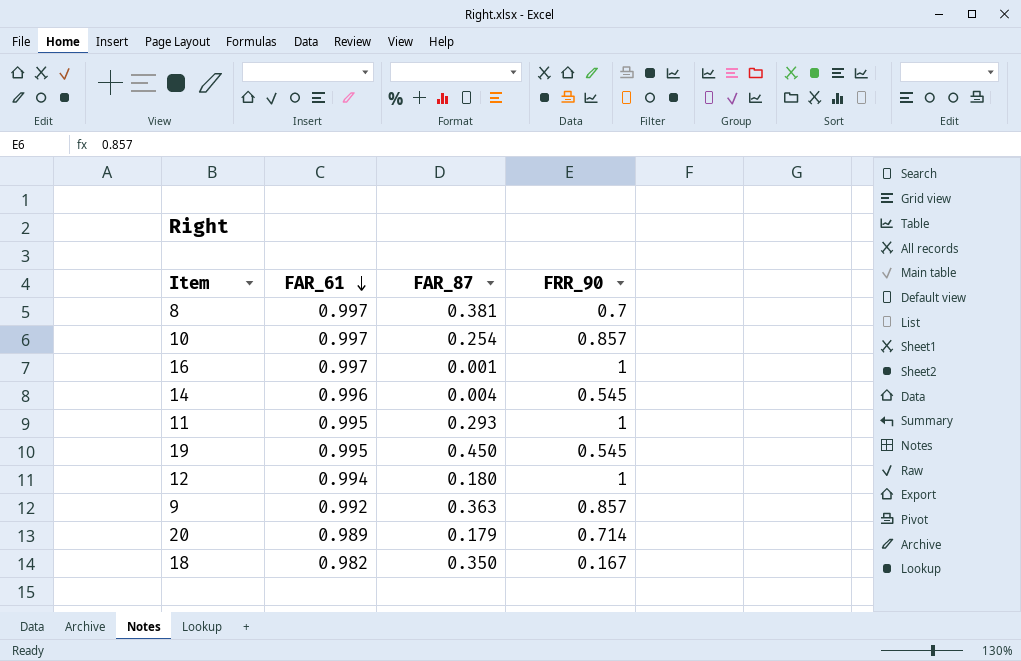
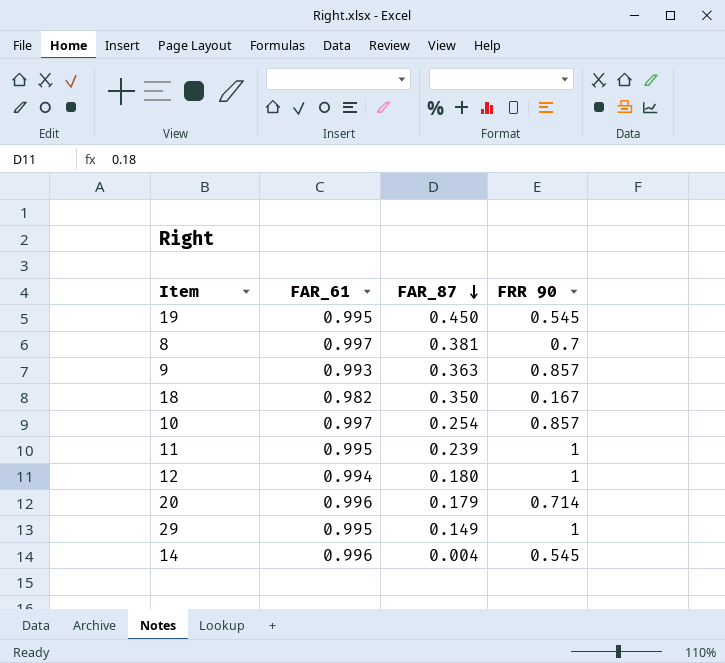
row order: FAR_61 descending -> FAR_87 descending
column name: FRR_90 -> FRR 90
row 16: 0.997 | 0.001 | 1 -> none
9 | FAR_61: 0.992 -> 0.993
11 | FAR_87: 0.293 -> 0.239
20 | FAR_61: 0.989 -> 0.996
row 29: none -> 0.995 | 0.149 | 1

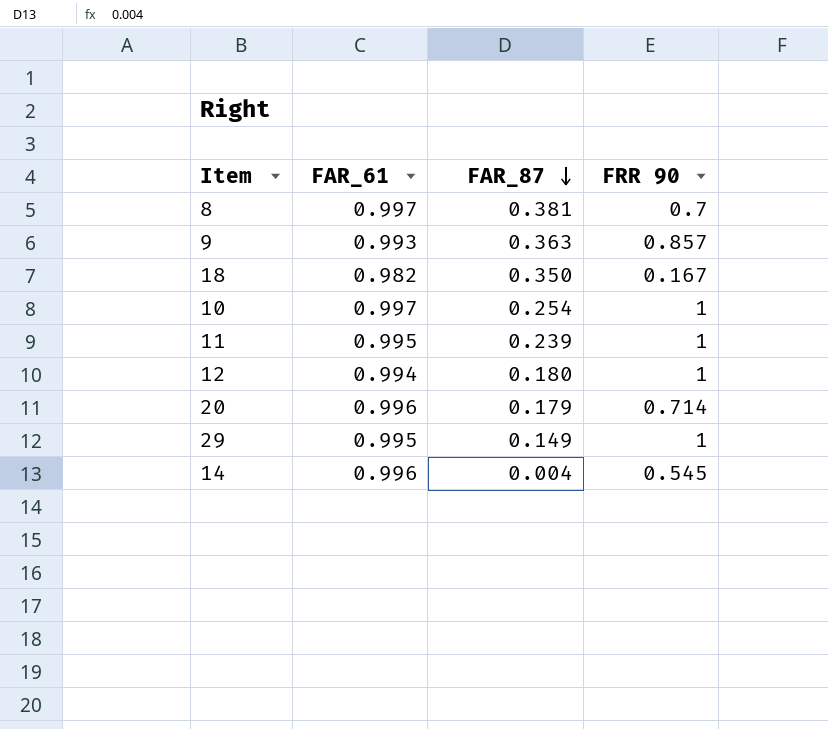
row 19: 0.995 | 0.450 | 0.545 -> none
10 | FRR 90: 0.857 -> 1

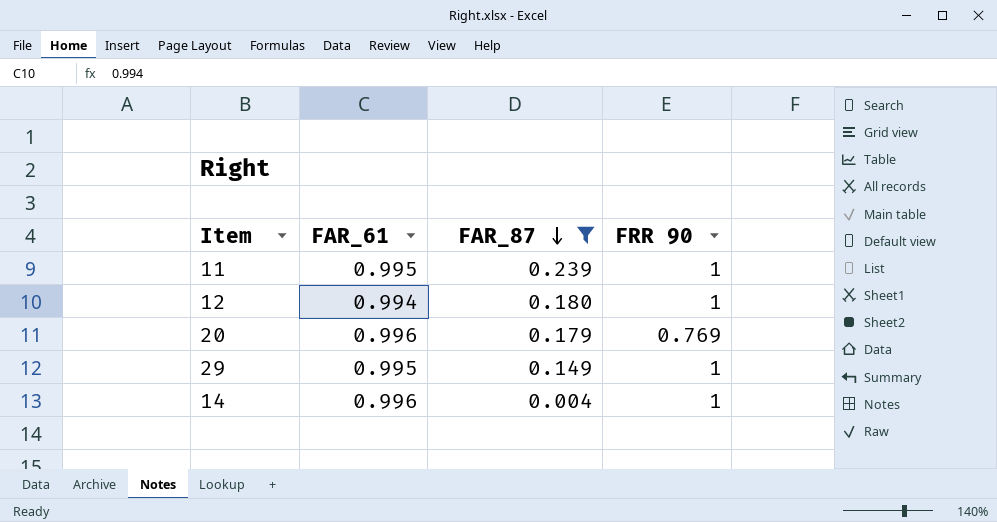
filter: none -> FAR_87 <= 0.239
20 | FRR 90: 0.714 -> 0.769
14 | FRR 90: 0.545 -> 1

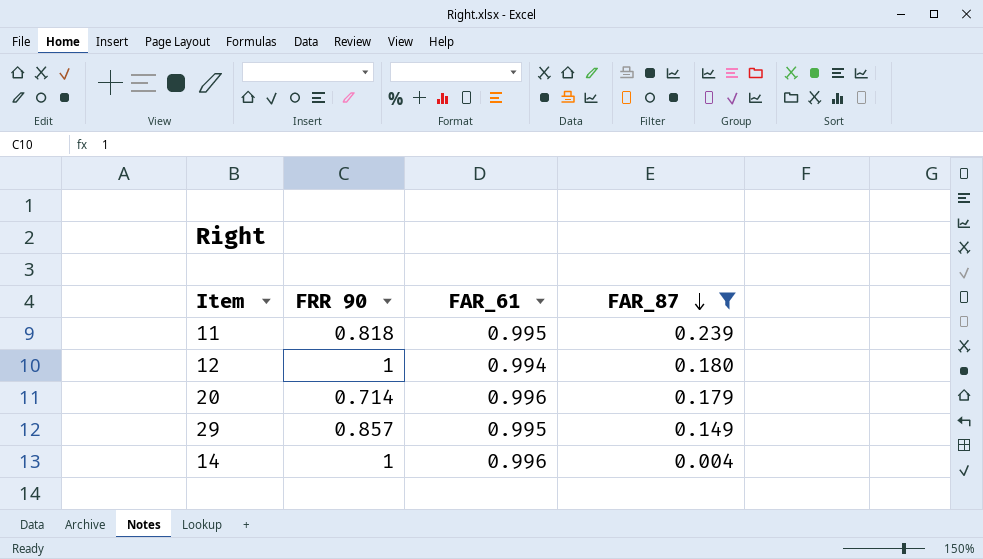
column FRR 90 | position: 4 -> 2
11 | FRR 90: 1 -> 0.818
20 | FRR 90: 0.769 -> 0.714
29 | FRR 90: 1 -> 0.857

